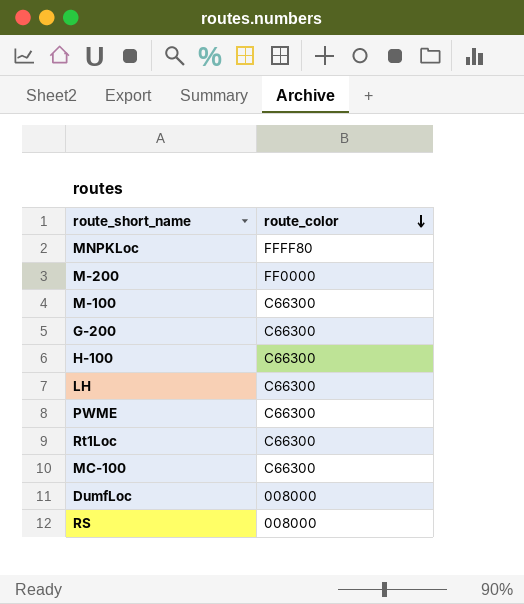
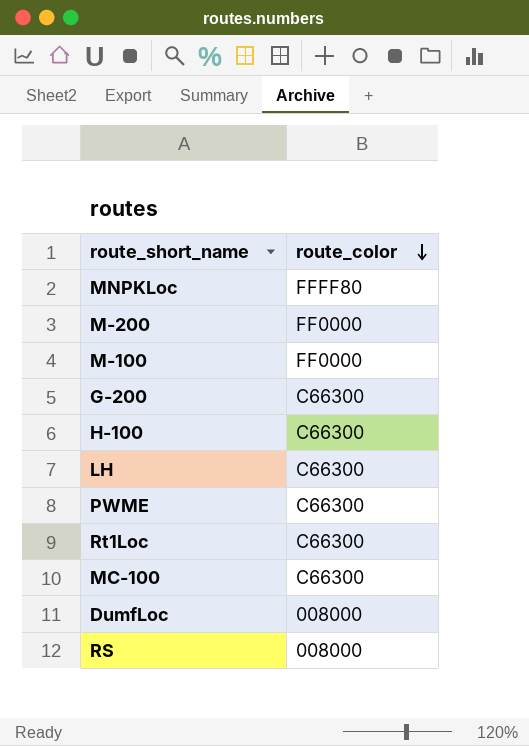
M-100 | route_color: C66300 -> FF0000

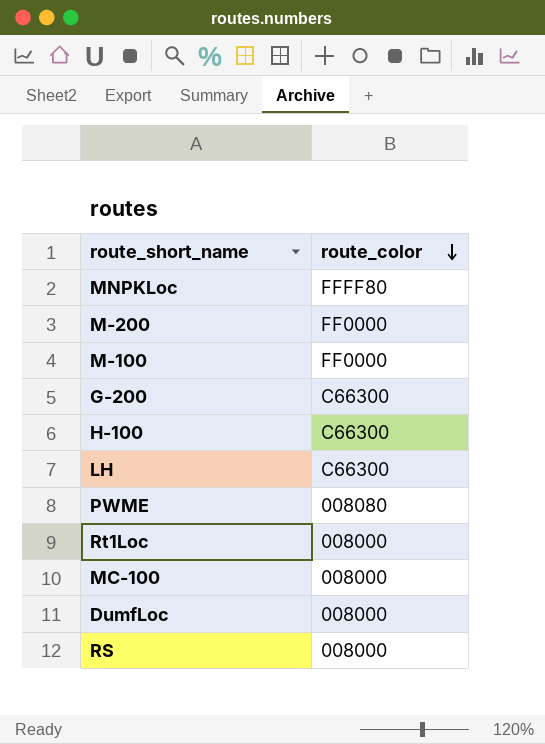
PWME | route_color: C66300 -> 008080
Rt1Loc | route_color: C66300 -> 008000
MC-100 | route_color: C66300 -> 008000

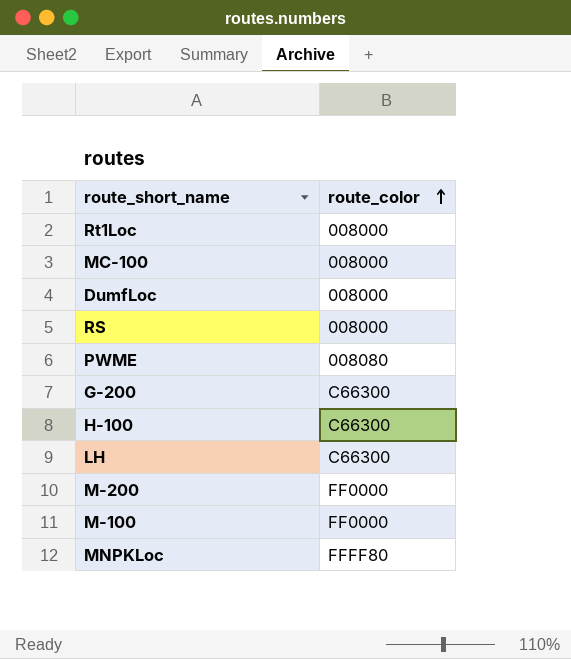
row order: route_color descending -> route_color ascending

